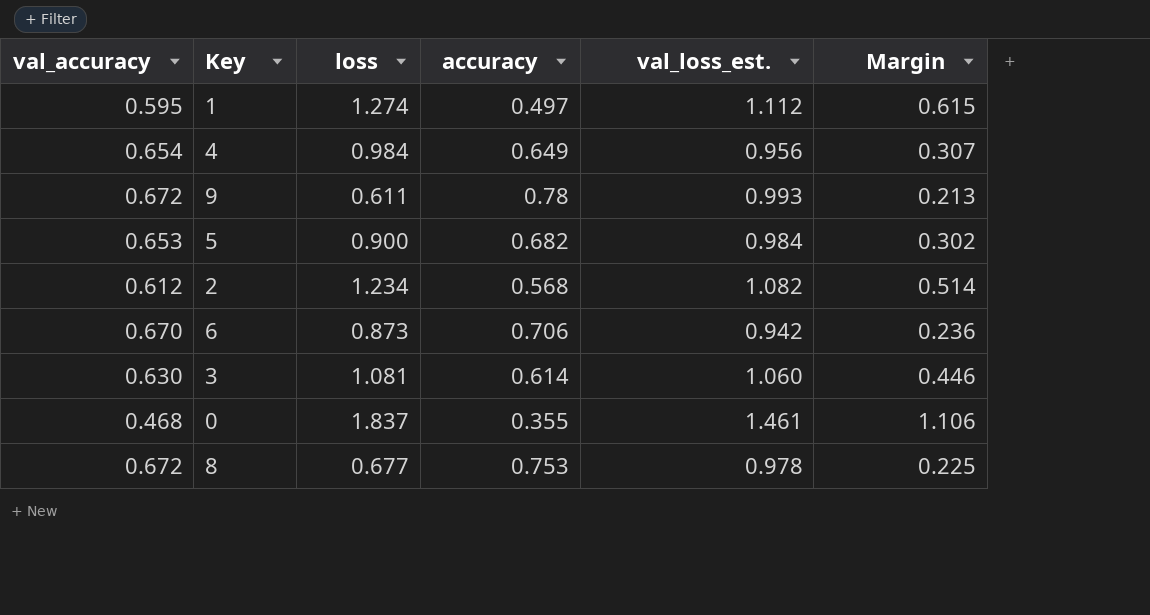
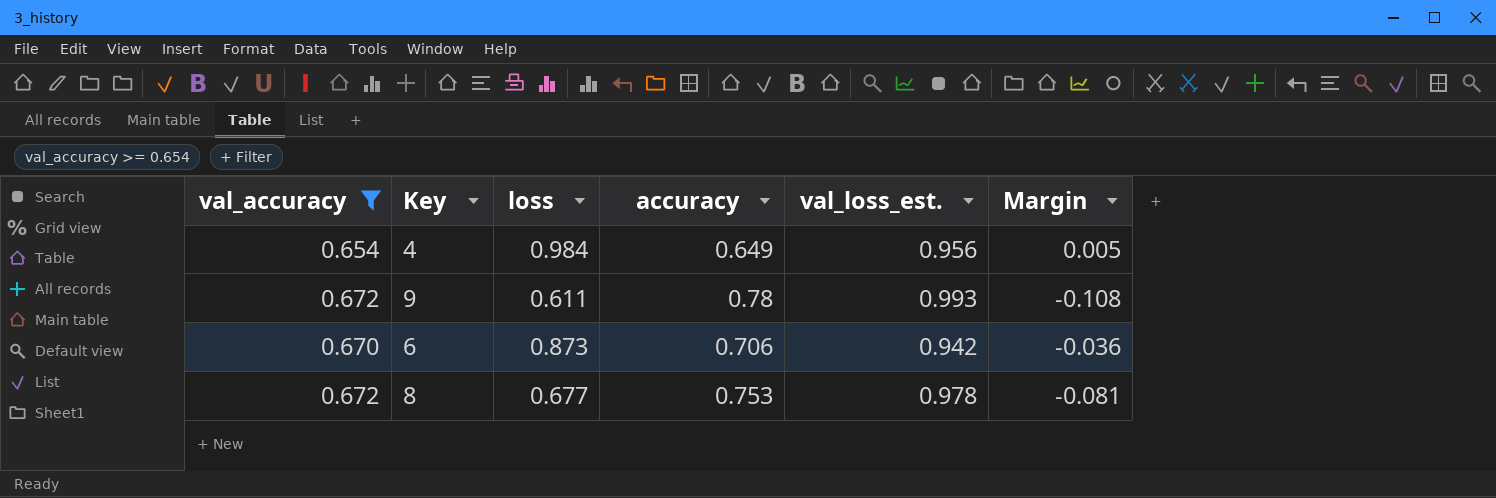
filter: none -> val_accuracy >= 0.654
column Margin | formula: [val_loss_est.] - [accuracy] -> [val_accuracy] - [accuracy]

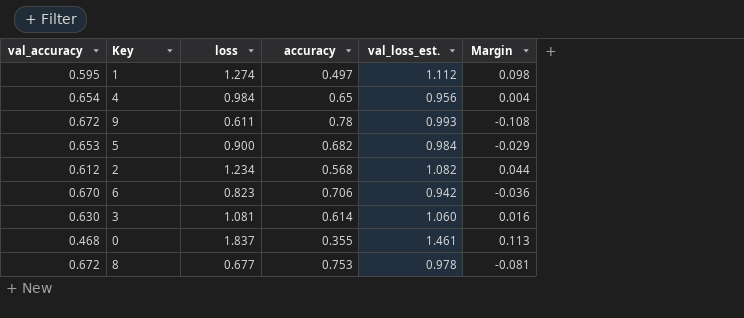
filter: val_accuracy >= 0.654 -> none
4 | accuracy: 0.649 -> 0.65
4 | Margin: 0.005 -> 0.004
6 | loss: 0.873 -> 0.823

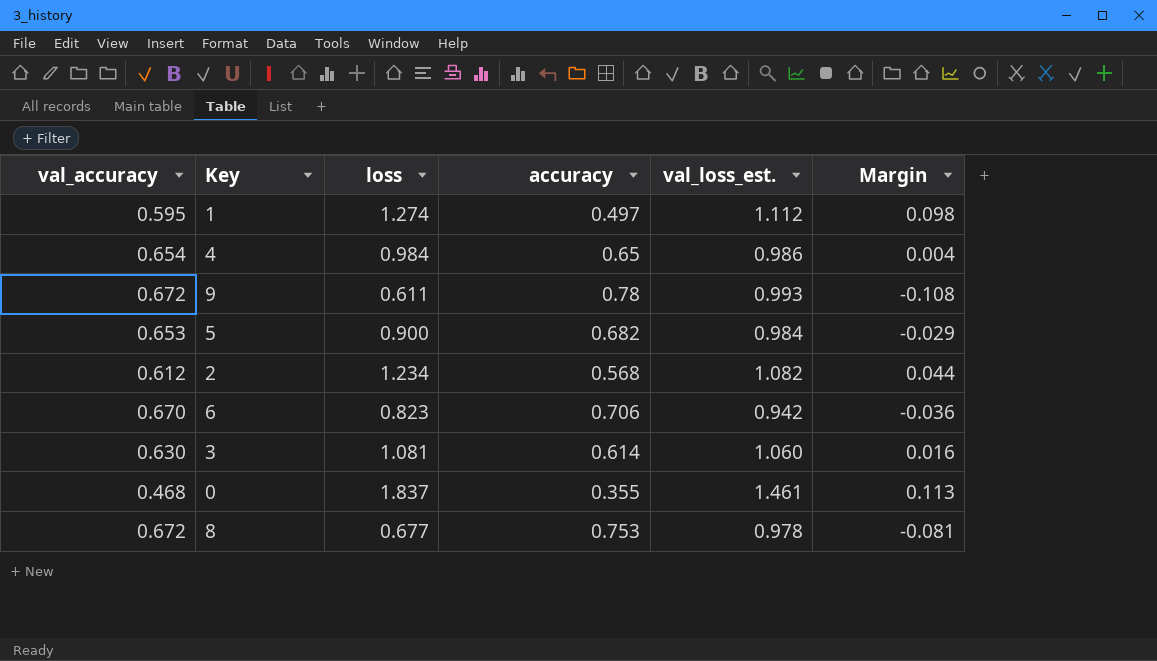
4 | val_loss_est.: 0.956 -> 0.986

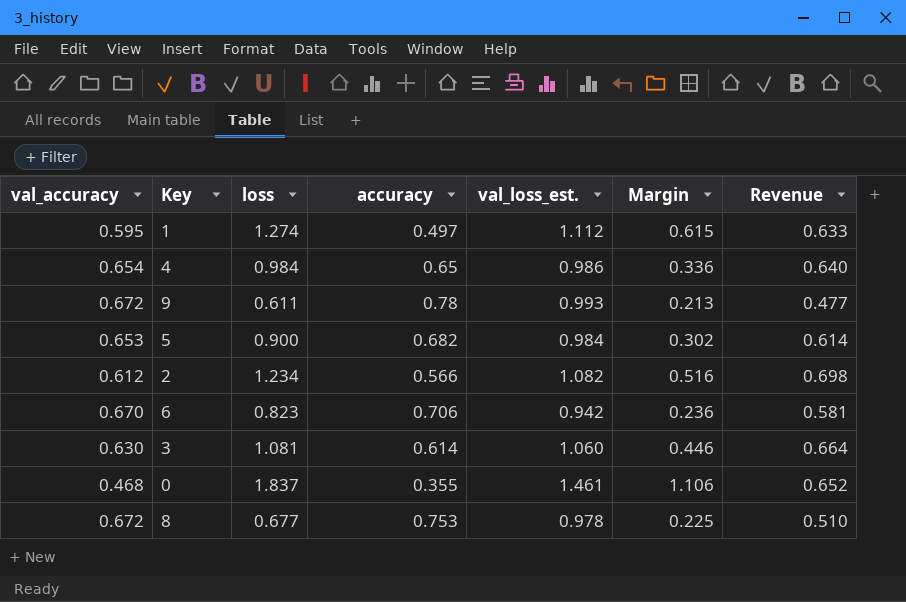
column Margin | formula: [val_accuracy] - [accuracy] -> [val_loss_est.] - [accuracy]
column Revenue | formula: none -> [loss] * [accuracy]
2 | accuracy: 0.568 -> 0.566

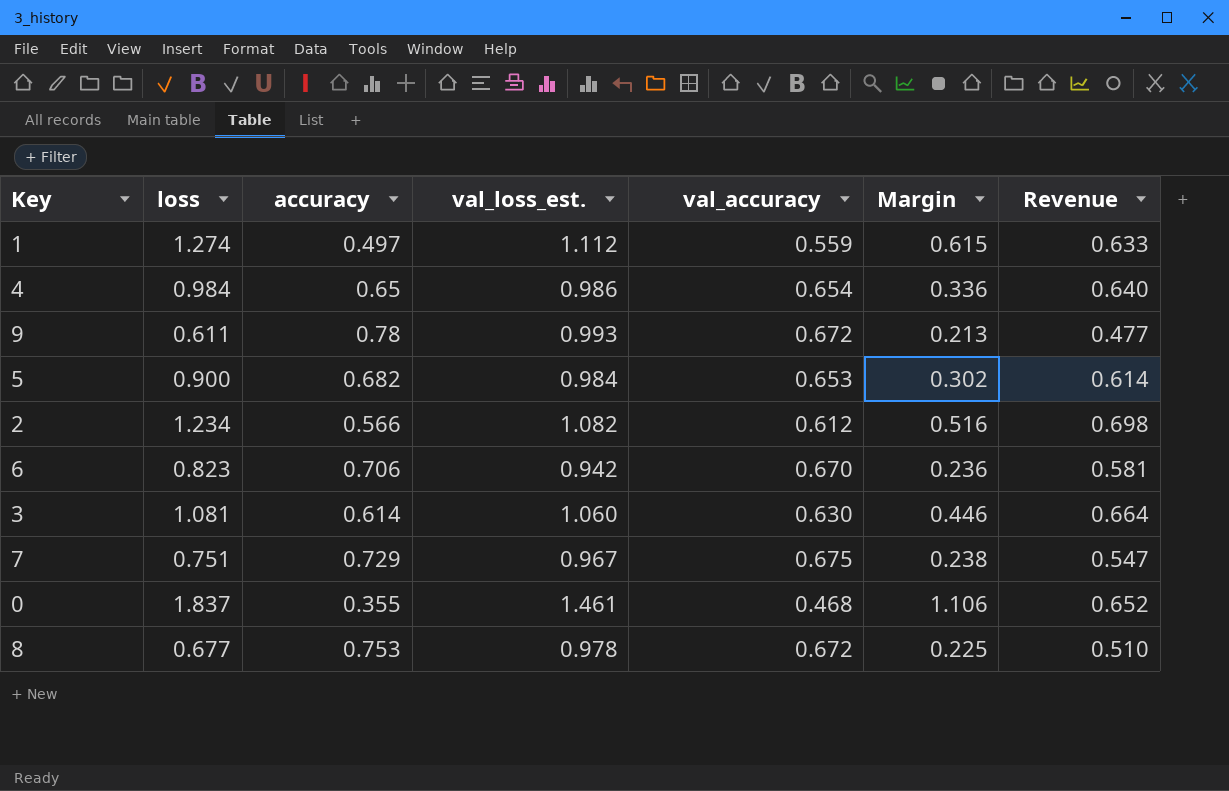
column val_accuracy | position: 1 -> 5
1 | val_accuracy: 0.595 -> 0.559
row 7: none -> 0.751 | 0.729 | 0.967 | 0.675 | 0.238 | 0.547

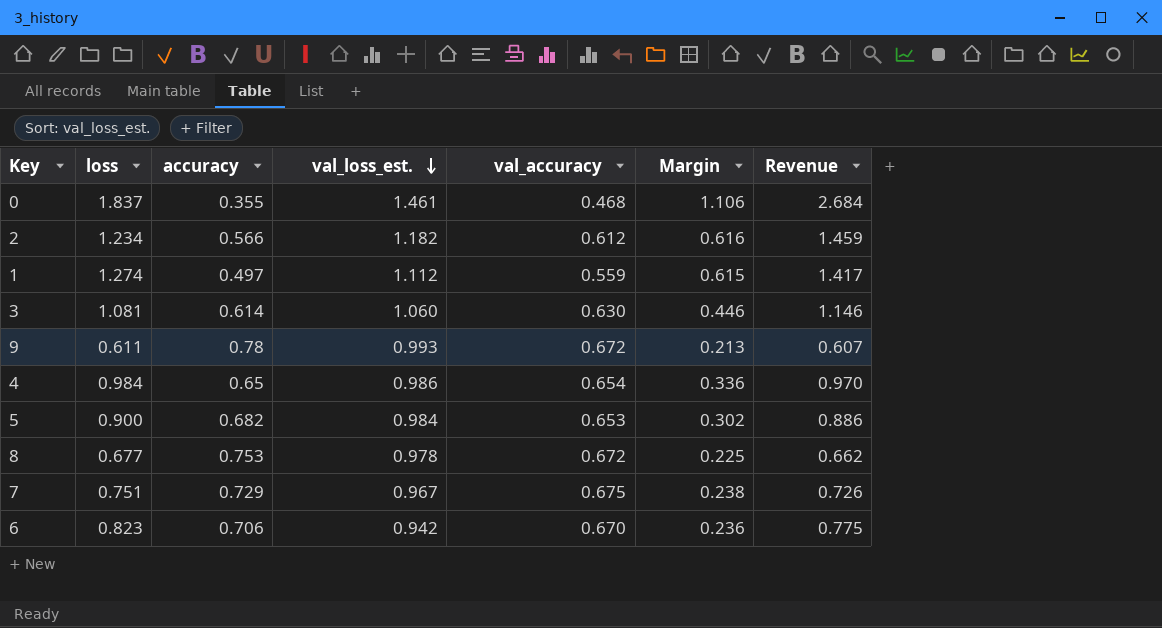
row order: none -> val_loss_est. descending
column Revenue | formula: [loss] * [accuracy] -> [loss] * [val_loss_est.]
2 | val_loss_est.: 1.082 -> 1.182
2 | Margin: 0.516 -> 0.616

